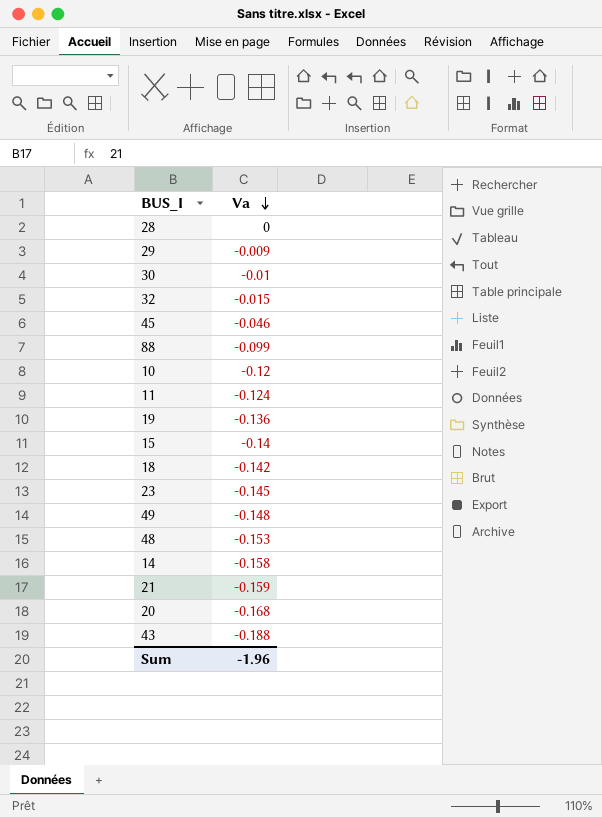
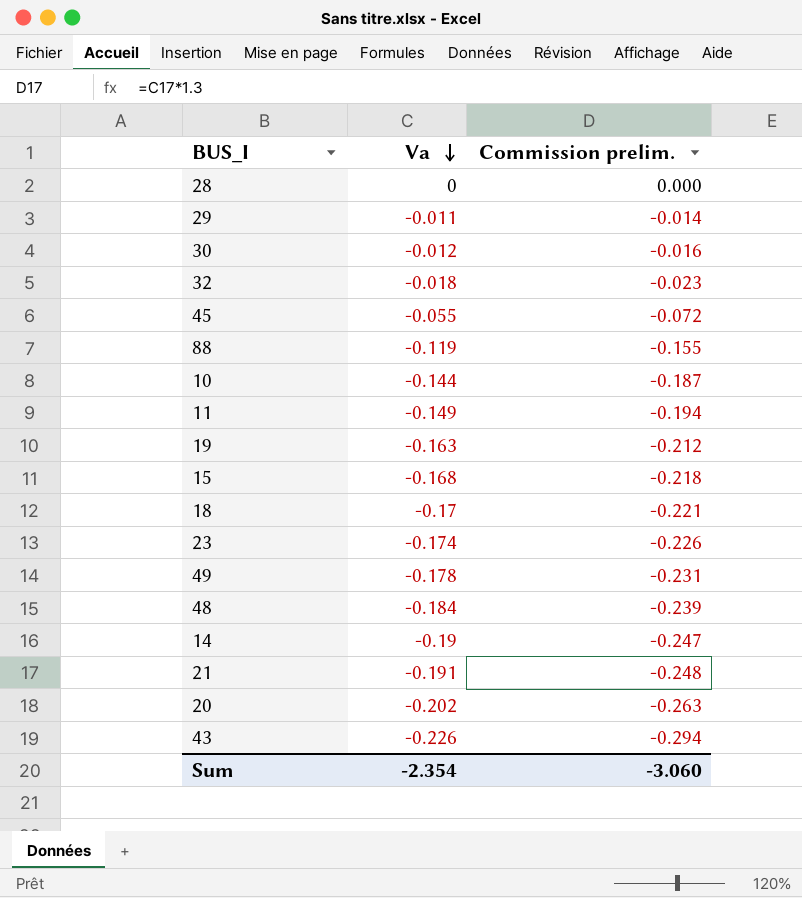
column Commission prelim. | formula: none -> [Va] * 1.3
29 | Va: -0.009 -> -0.011
30 | Va: -0.01 -> -0.012
32 | Va: -0.015 -> -0.018
45 | Va: -0.046 -> -0.055
88 | Va: -0.099 -> -0.119
10 | Va: -0.12 -> -0.144
11 | Va: -0.124 -> -0.149
19 | Va: -0.136 -> -0.163
15 | Va: -0.14 -> -0.168
18 | Va: -0.142 -> -0.17
23 | Va: -0.145 -> -0.174
49 | Va: -0.148 -> -0.178
48 | Va: -0.153 -> -0.184
14 | Va: -0.158 -> -0.19
21 | Va: -0.159 -> -0.191
20 | Va: -0.168 -> -0.202
43 | Va: -0.188 -> -0.226
Sum | Va: -1.96 -> -2.354

